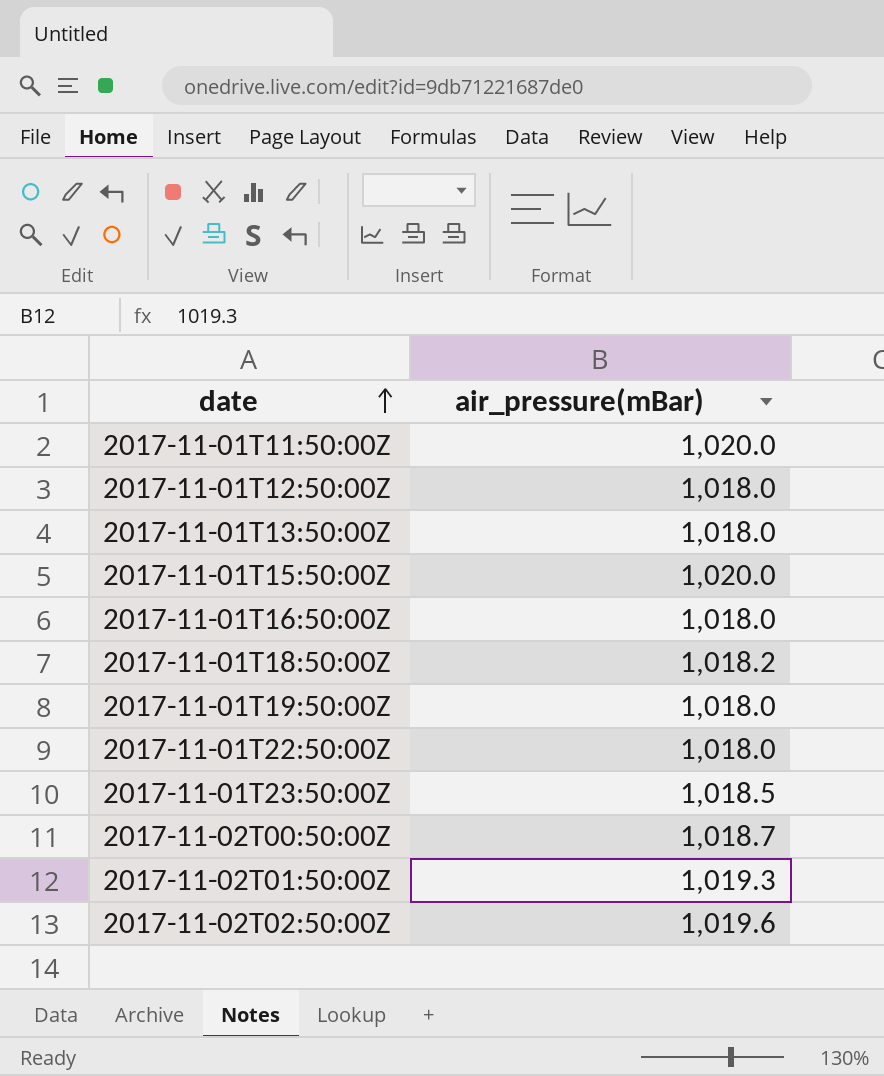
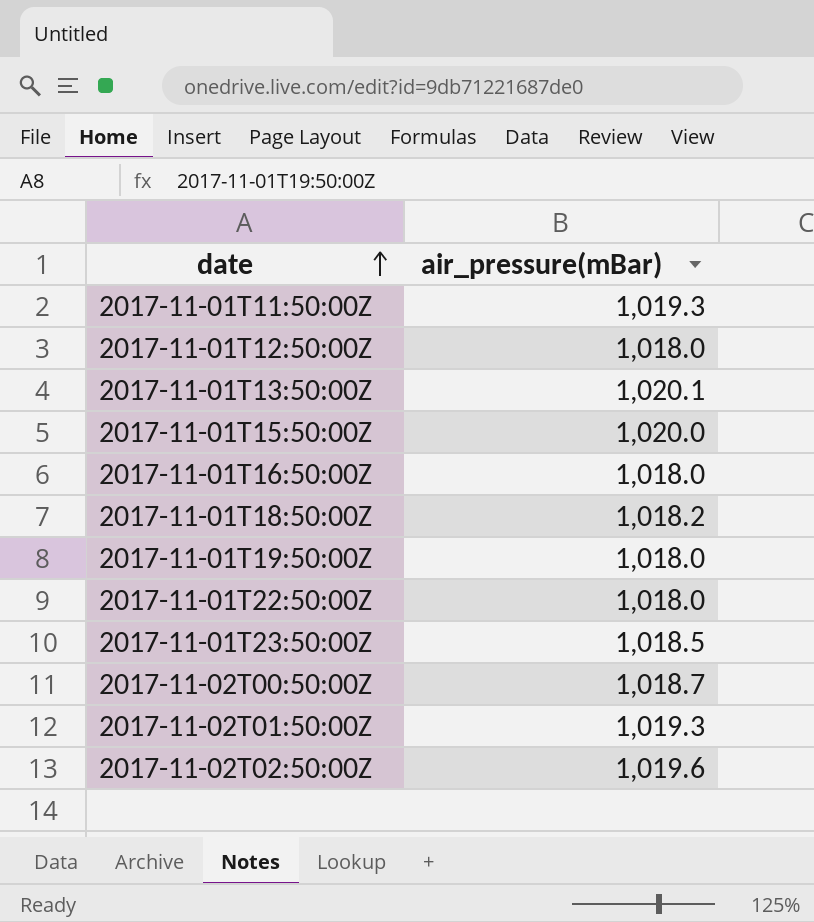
2017-11-01T11:50:00Z | air_pressure(mBar): 1,020.0 -> 1,019.3
2017-11-01T13:50:00Z | air_pressure(mBar): 1,018.0 -> 1,020.1

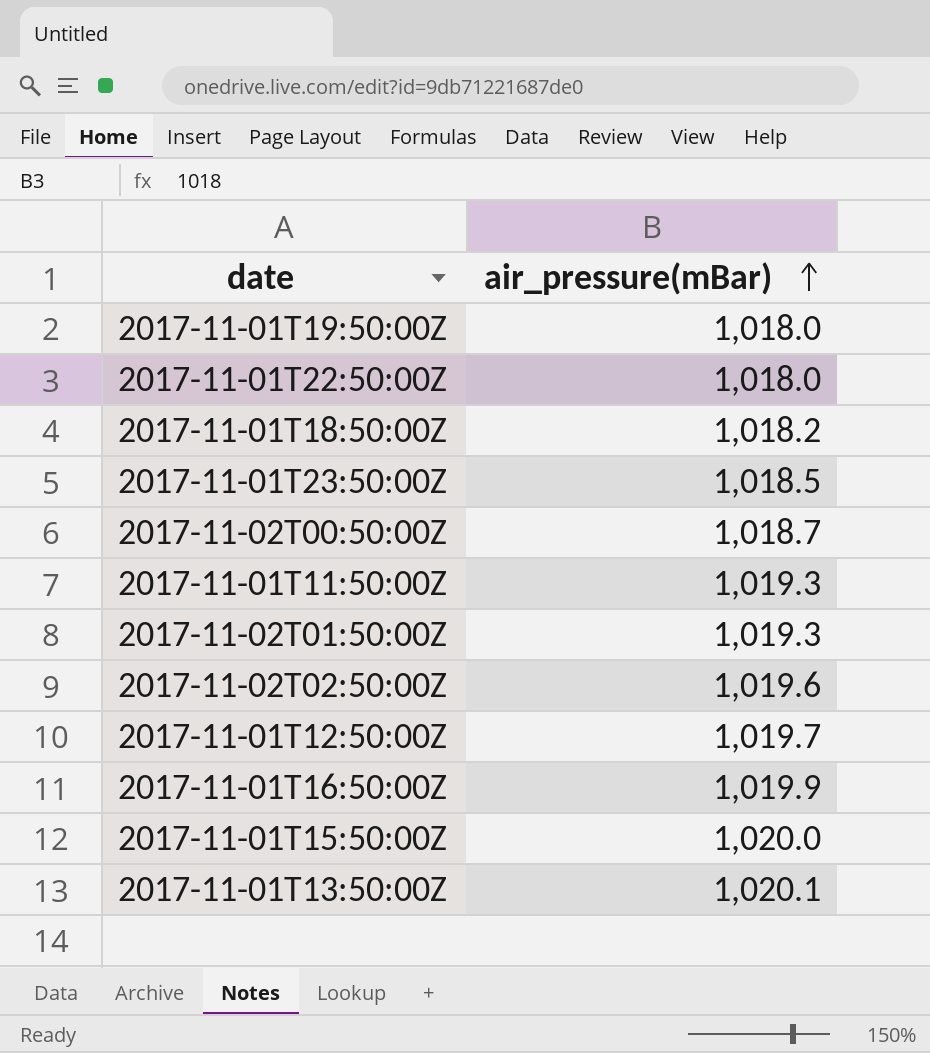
row order: date ascending -> air_pressure(mBar) ascending
2017-11-01T12:50:00Z | air_pressure(mBar): 1,018.0 -> 1,019.7
2017-11-01T16:50:00Z | air_pressure(mBar): 1,018.0 -> 1,019.9

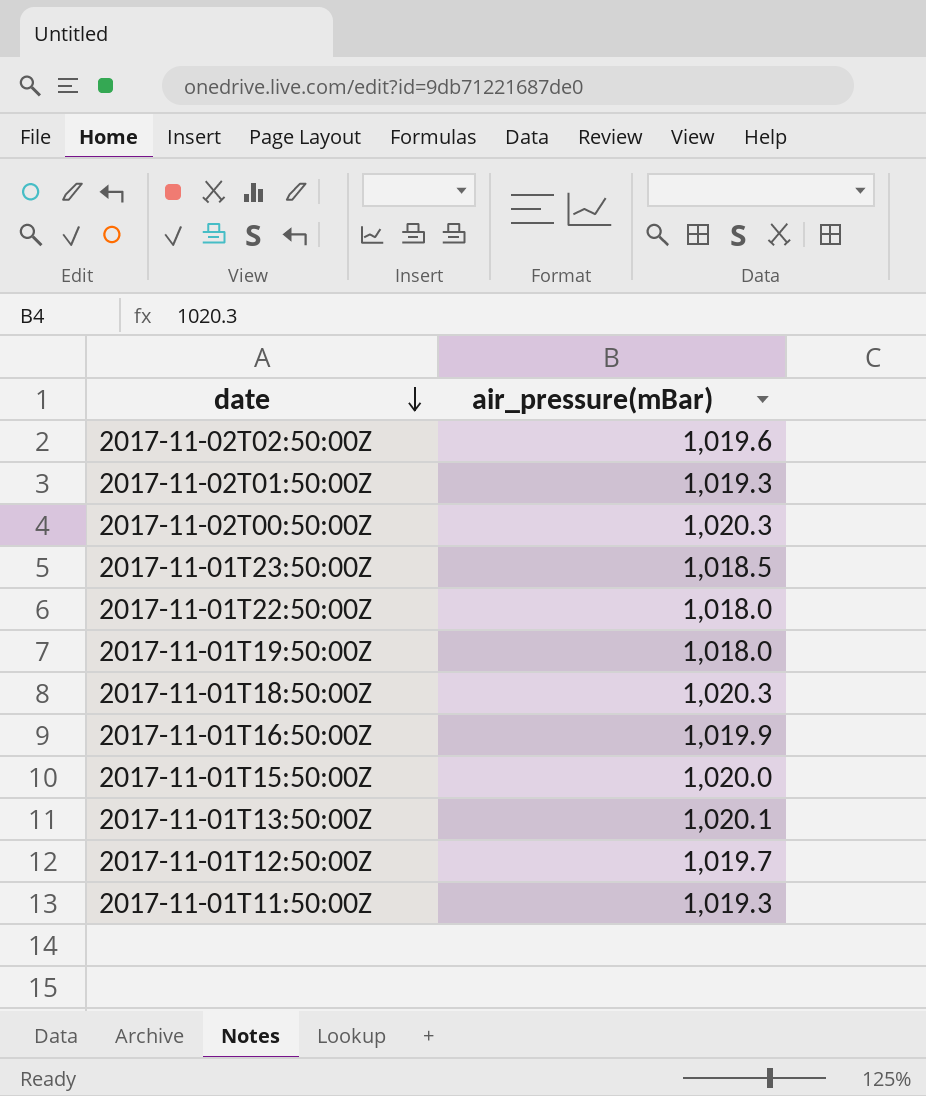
row order: air_pressure(mBar) ascending -> date descending
2017-11-02T00:50:00Z | air_pressure(mBar): 1,018.7 -> 1,020.3
2017-11-01T18:50:00Z | air_pressure(mBar): 1,018.2 -> 1,020.3

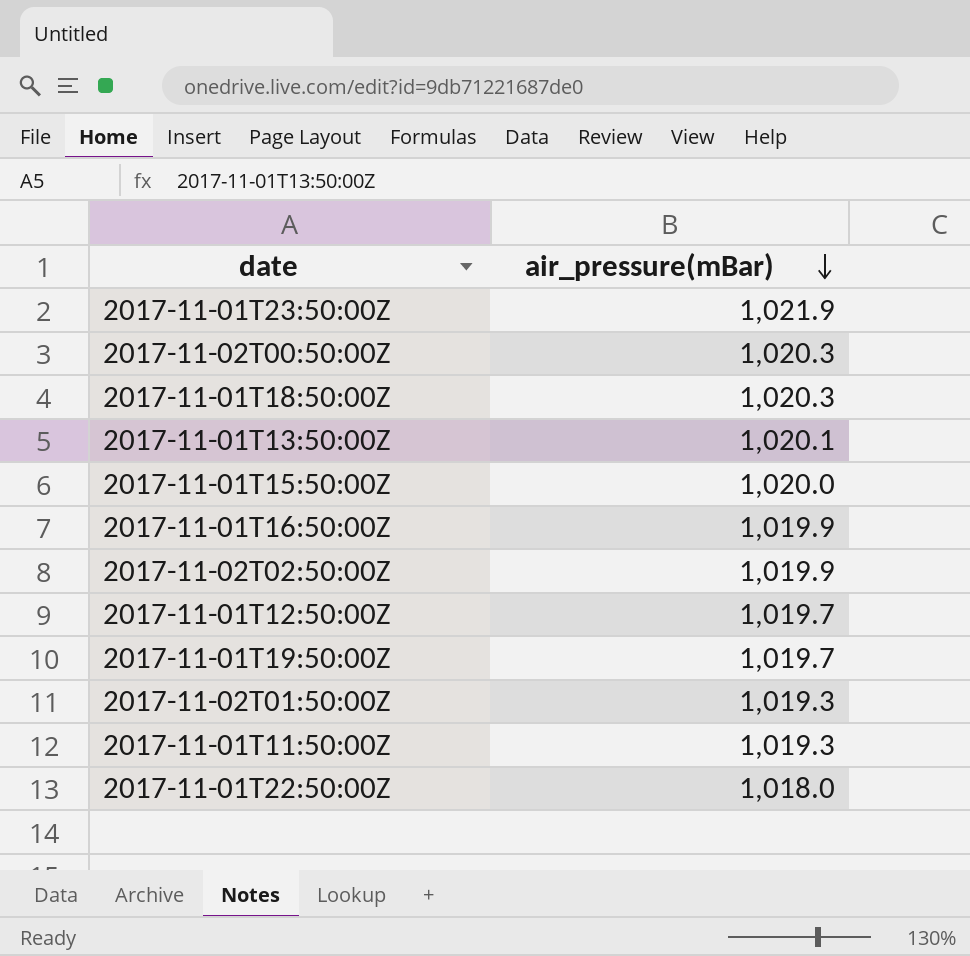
row order: date descending -> air_pressure(mBar) descending
2017-11-01T23:50:00Z | air_pressure(mBar): 1,018.5 -> 1,021.9
2017-11-02T02:50:00Z | air_pressure(mBar): 1,019.6 -> 1,019.9
2017-11-01T19:50:00Z | air_pressure(mBar): 1,018.0 -> 1,019.7

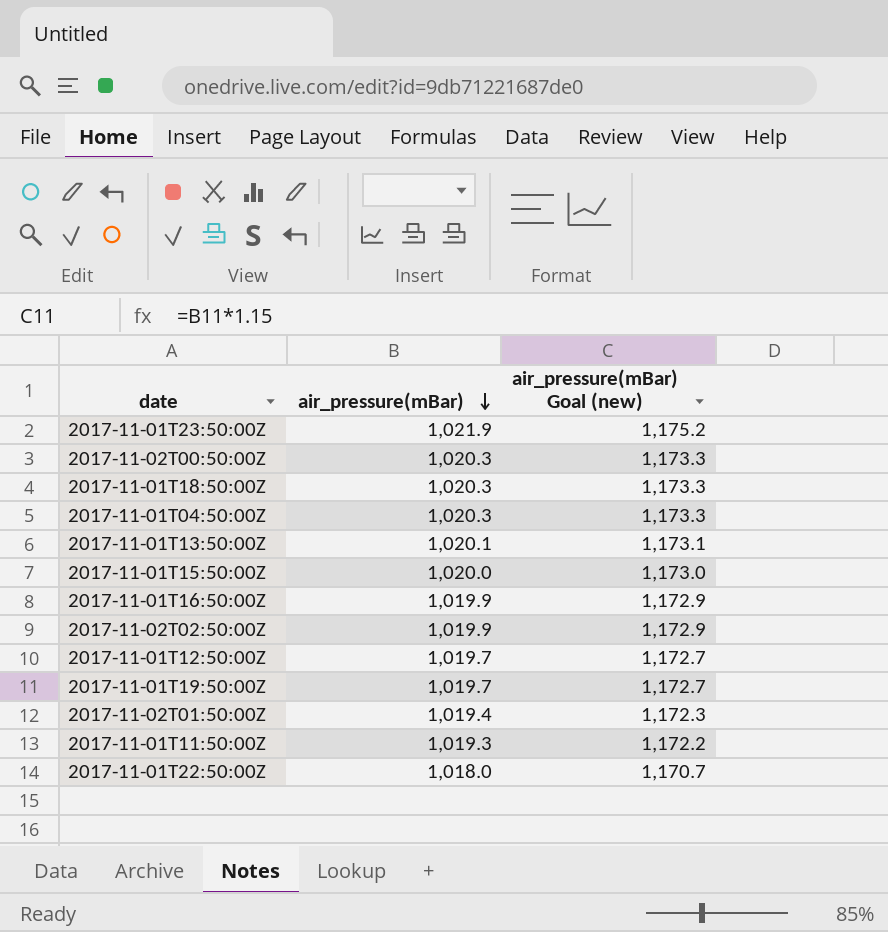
column air_pressure(mBar) Goal (new) | formula: none -> [air_pressure(mBar)] * 1.15
row 2017-11-01T04:50:00Z: none -> 1,020.3 | 1,173.3
2017-11-02T01:50:00Z | air_pressure(mBar): 1,019.3 -> 1,019.4

